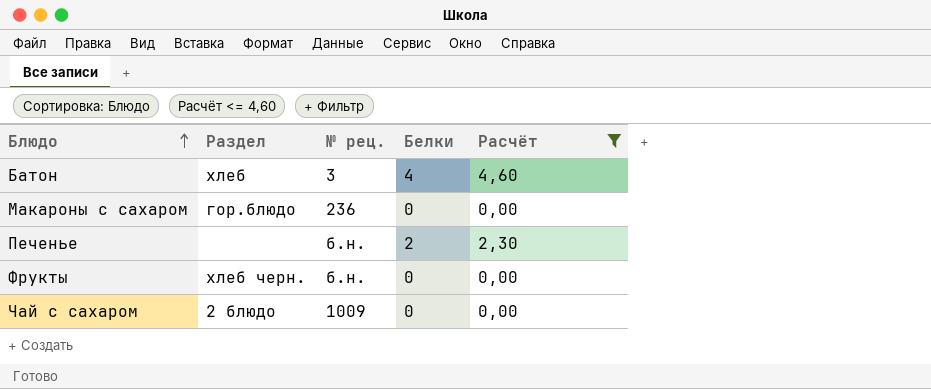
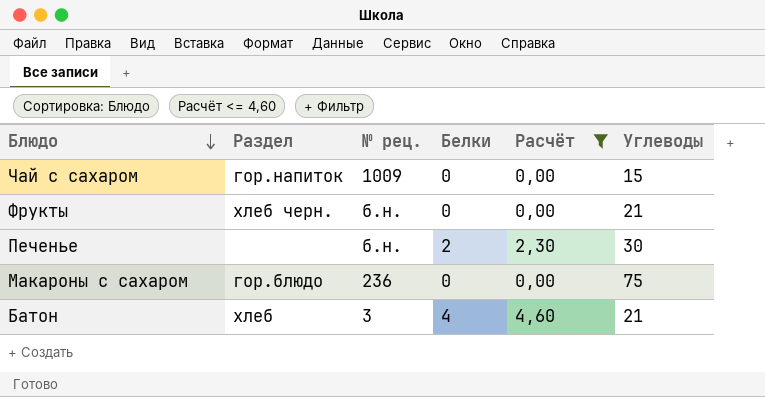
row order: Блюдо ascending -> Блюдо descending
column Углеводы | position: none -> 6
Чай с сахаром | Раздел: 2 блюдо -> гор.напиток

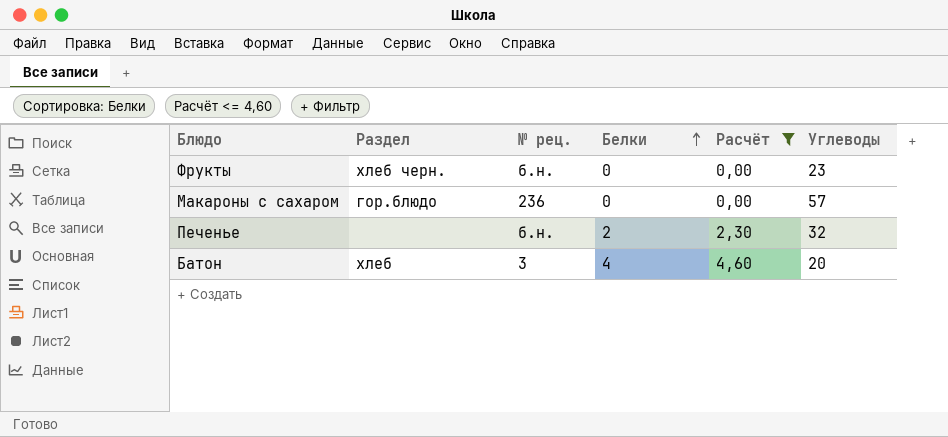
row order: Блюдо descending -> Белки ascending
row Чай с сахаром: гор.напиток | 1009 | 0 | 0,00 | 15 -> none
Фрукты | Углеводы: 21 -> 23
Макароны с сахаром | Углеводы: 75 -> 57
Печенье | Углеводы: 30 -> 32
Батон | Углеводы: 21 -> 20

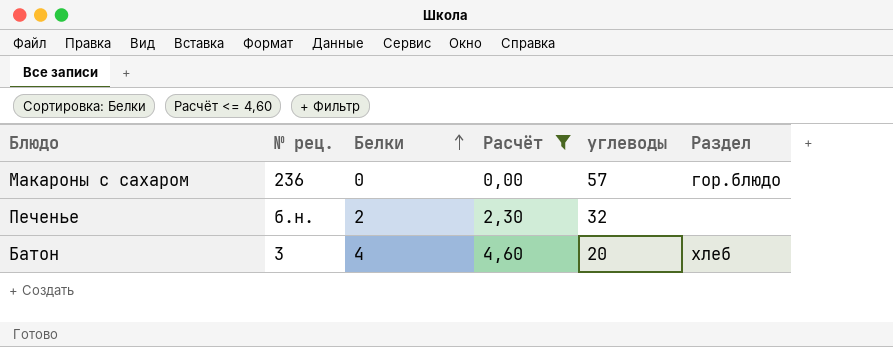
column name: Углеводы -> углеводы
column Раздел | position: 2 -> 6
row Фрукты: хлеб черн. | б.н. | 0 | 0,00 | 23 -> none

